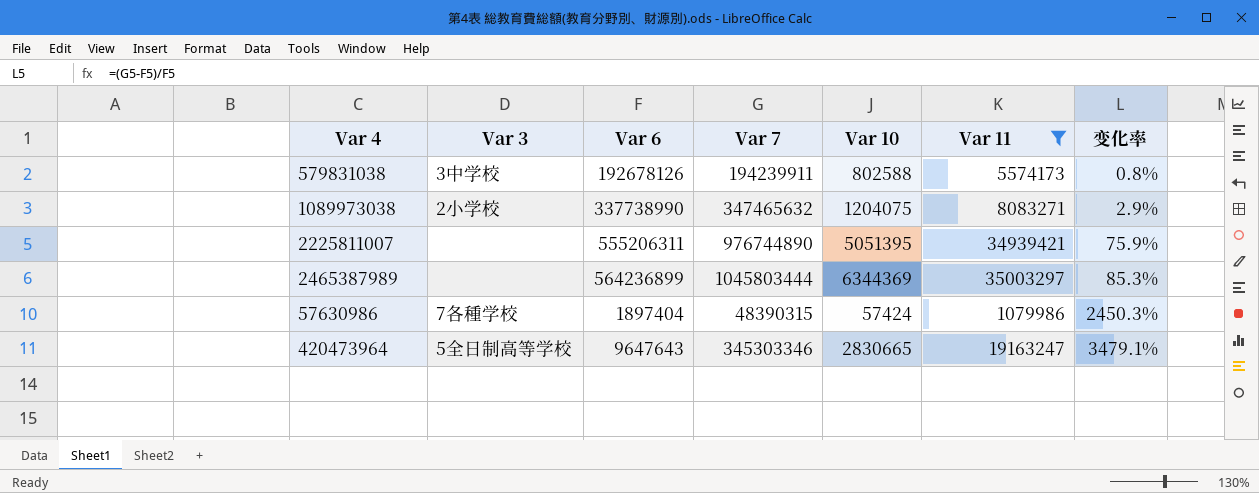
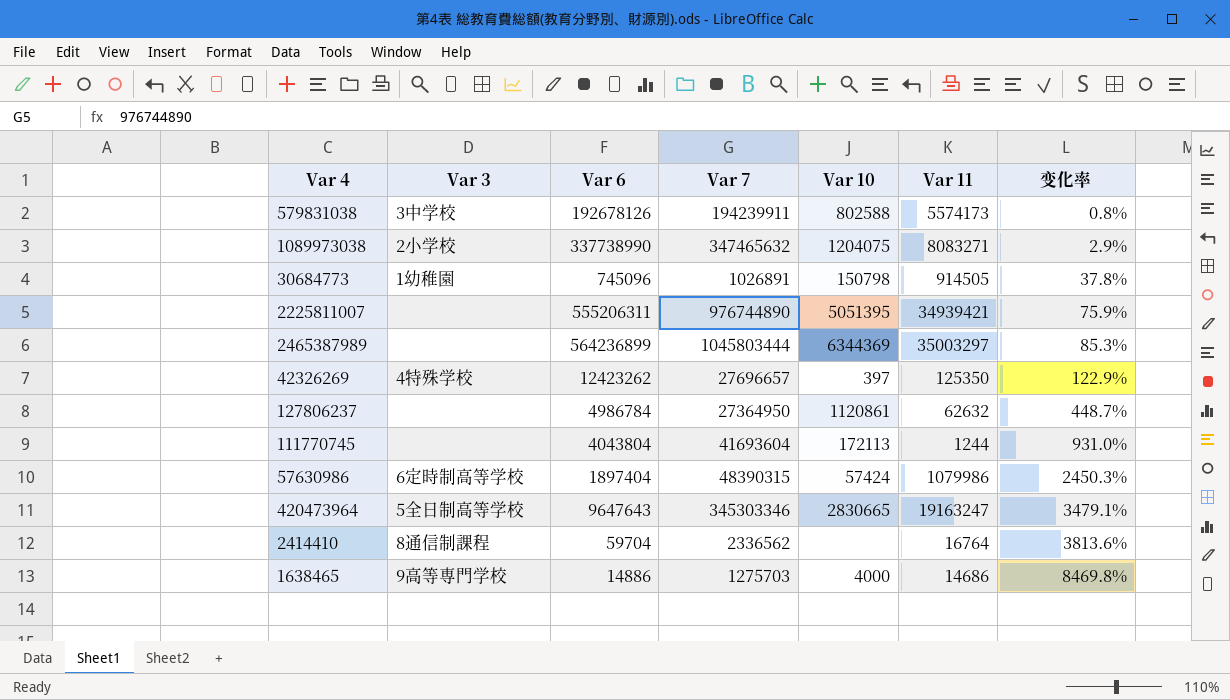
filter: Var 11 >= 1079986 -> none
57630986 | Var 3: 7各種学校 -> 6定時制高等学校

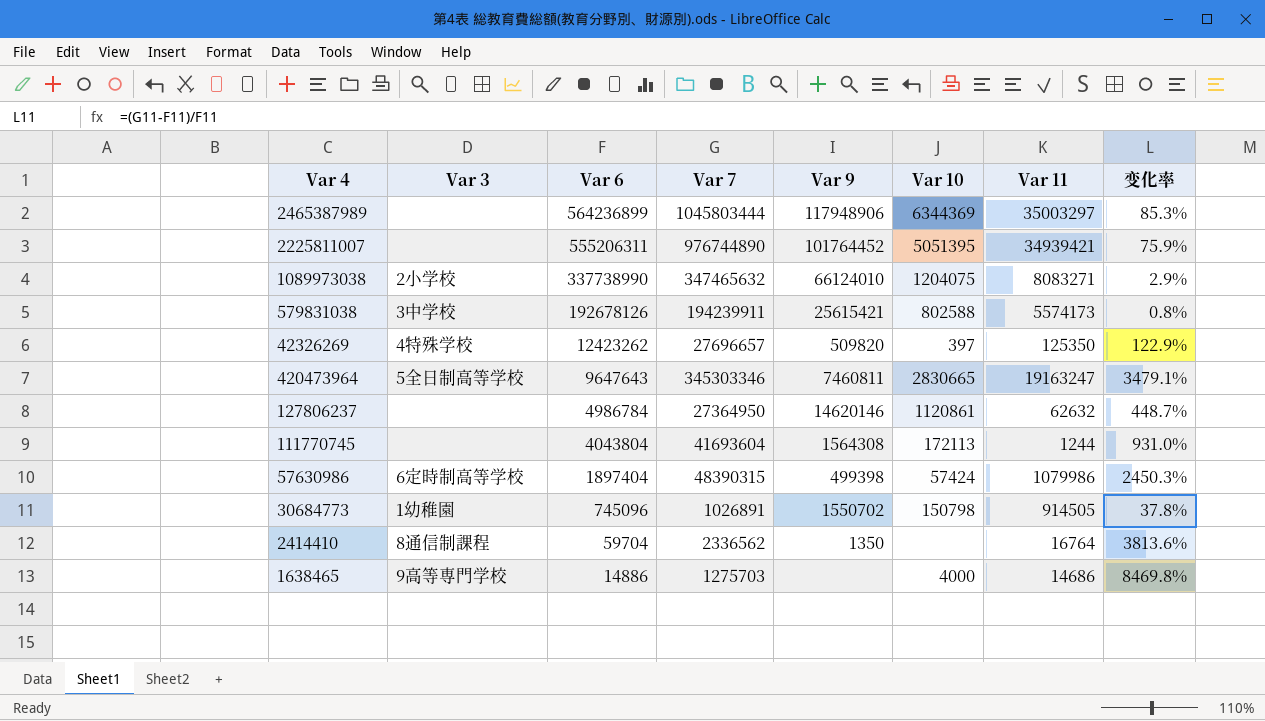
row order: 变化率 ascending -> Var 6 descending
column Var 9 | position: none -> 5

